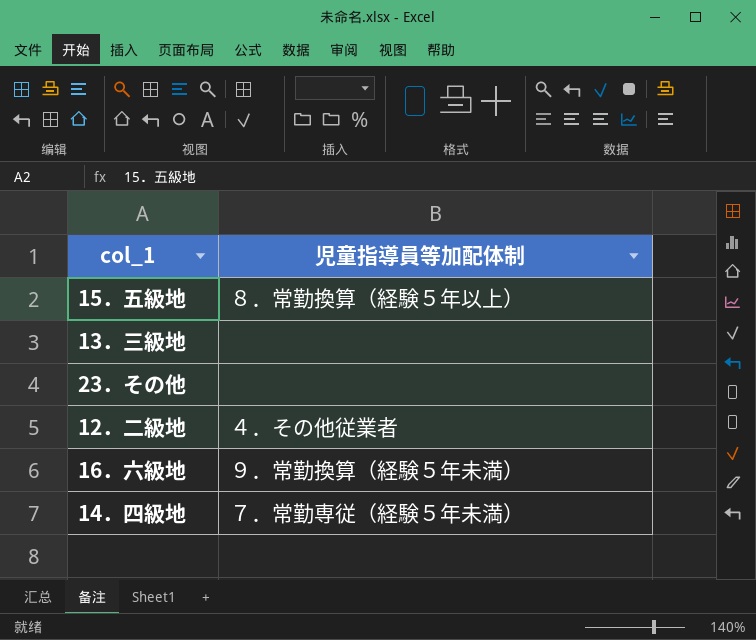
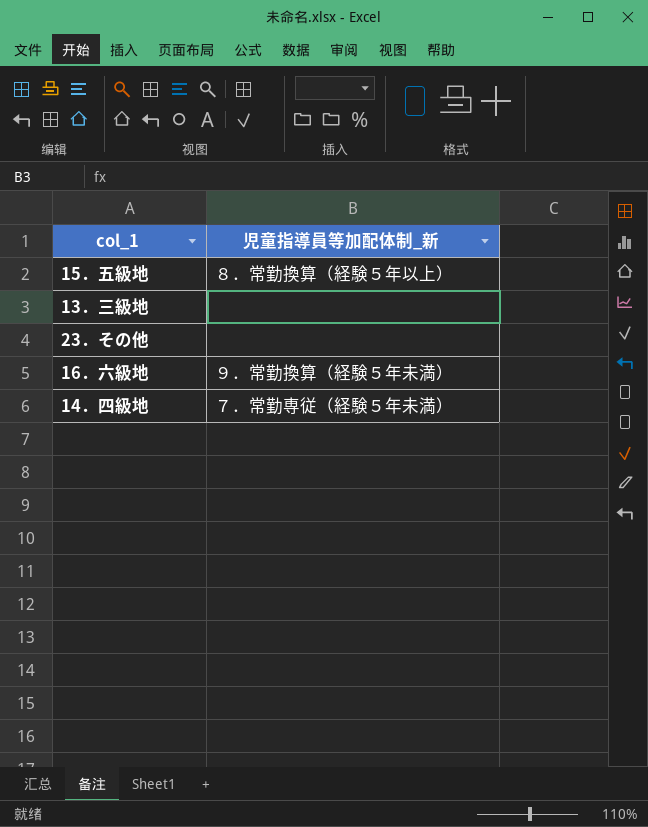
column name: 児童指導員等加配体制 -> 児童指導員等加配体制_新
row 12．二級地: ４．その他従業者 -> none

